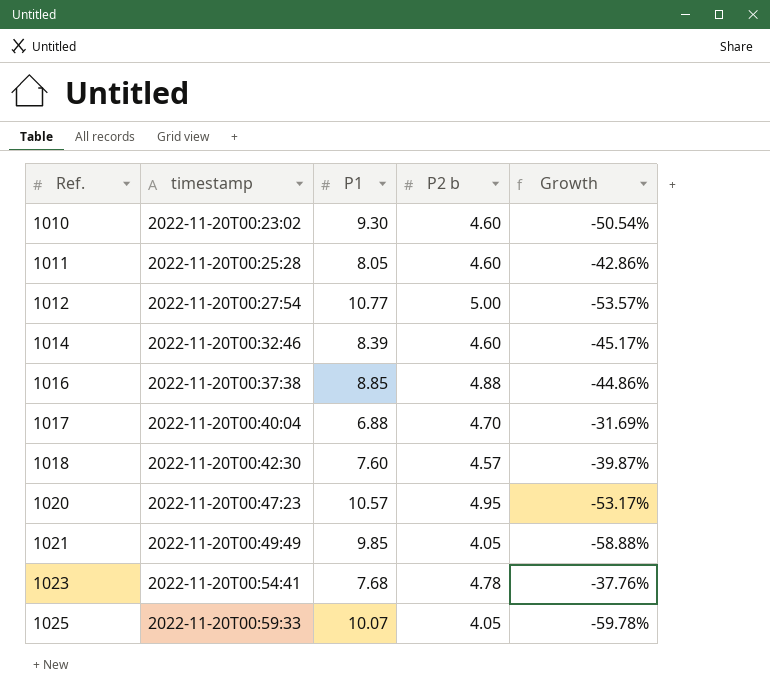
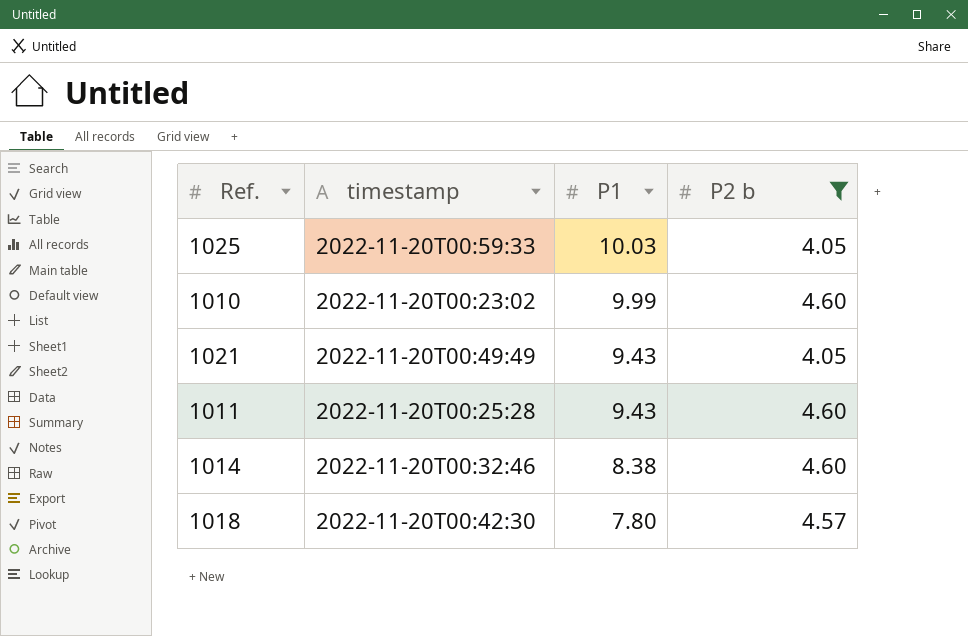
filter: none -> P2 b <= 4.60
row order: Ref. ascending -> P1 descending
column Growth | formula: ([P2 b] - [P1]) / [P1] -> none
1025 | P1: 10.07 -> 10.03
1010 | P1: 9.30 -> 9.99
1021 | P1: 9.85 -> 9.43
1011 | P1: 8.05 -> 9.43
1014 | P1: 8.39 -> 8.38
1018 | P1: 7.60 -> 7.80

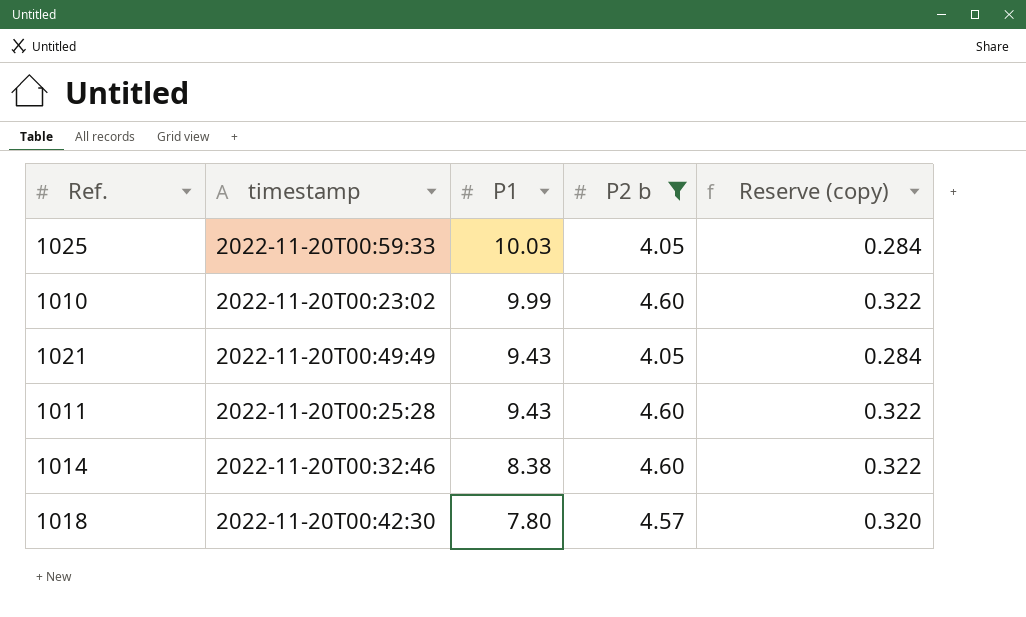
column Reserve (copy) | formula: none -> [P2 b] * 0.07

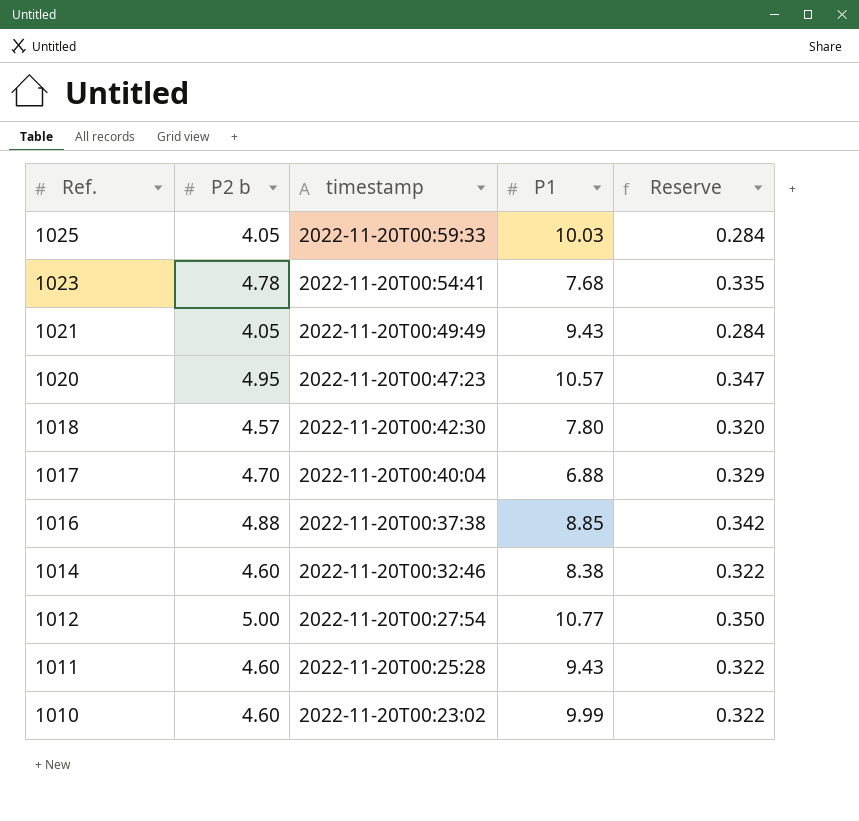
filter: P2 b <= 4.60 -> none
row order: P1 descending -> Ref. descending
column P2 b | position: 4 -> 2
column name: Reserve (copy) -> Reserve

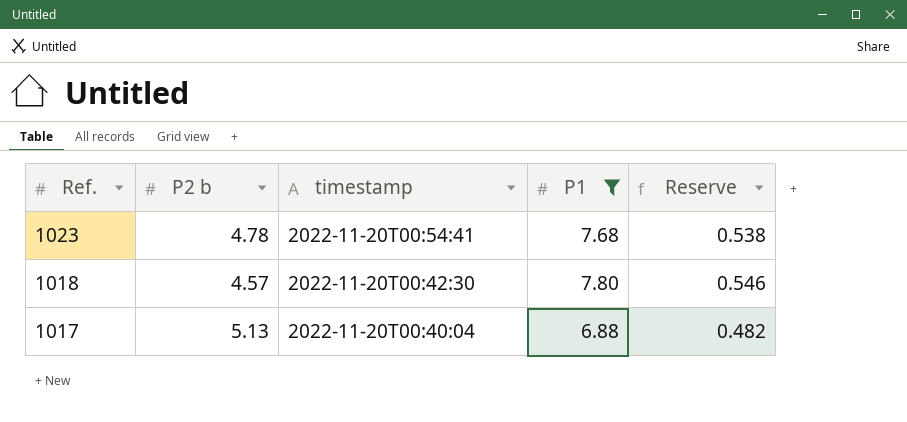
filter: none -> P1 <= 7.80
column Reserve | formula: [P2 b] * 0.07 -> [P1] * 0.07
1017 | P2 b: 4.70 -> 5.13

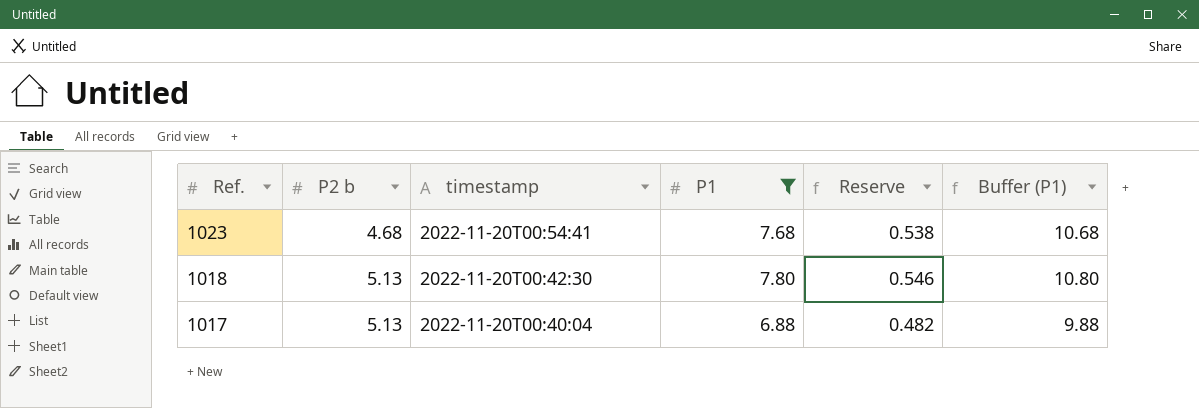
column Buffer (P1) | formula: none -> [P1] + 3
1023 | P2 b: 4.78 -> 4.68
1018 | P2 b: 4.57 -> 5.13

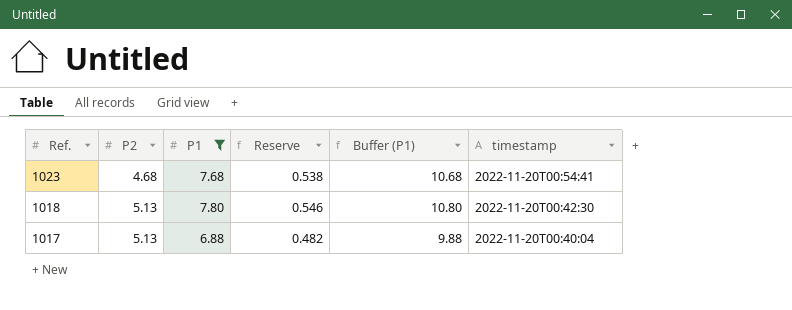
column name: P2 b -> P2
column timestamp | position: 3 -> 6

